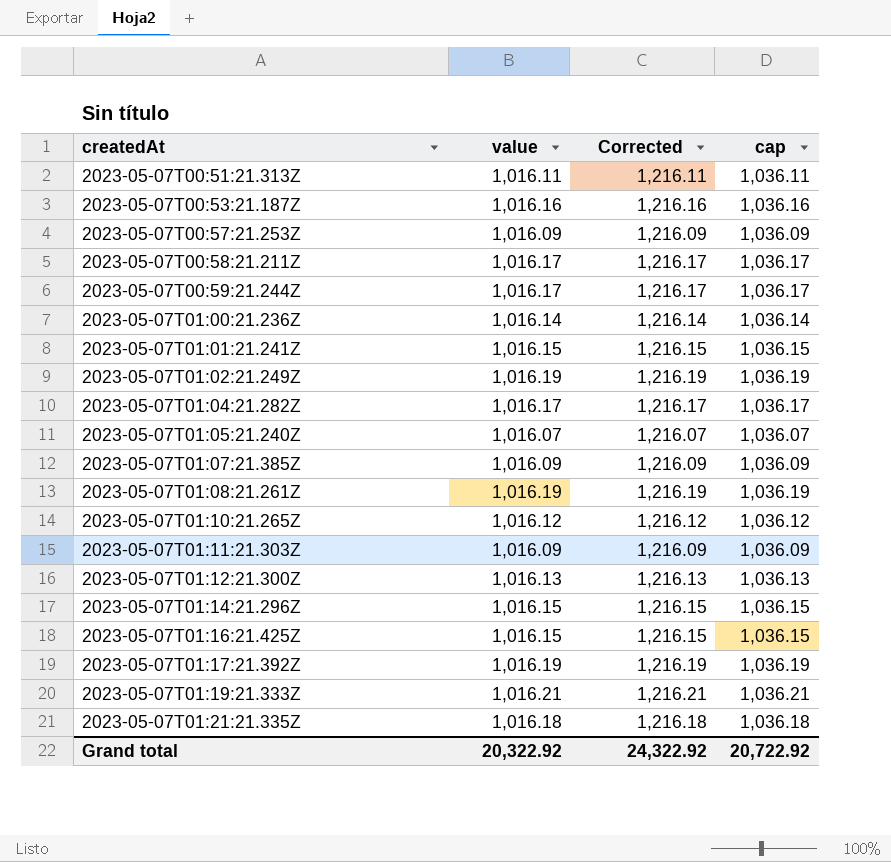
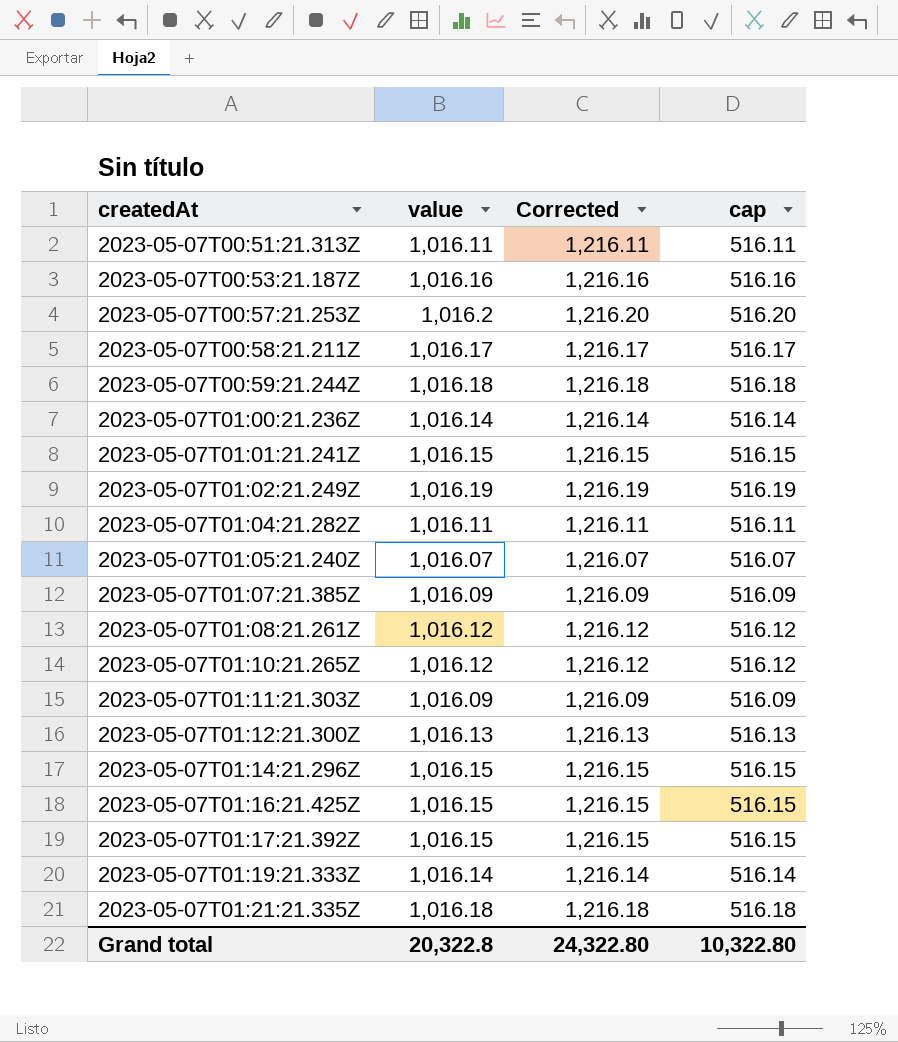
column cap | formula: [value] + 20 -> [value] - 500
2023-05-07T00:57:21.253Z | value: 1,016.09 -> 1,016.2
2023-05-07T00:57:21.253Z | Corrected: 1,216.09 -> 1,216.20
2023-05-07T00:59:21.244Z | value: 1,016.17 -> 1,016.18
2023-05-07T00:59:21.244Z | Corrected: 1,216.17 -> 1,216.18
2023-05-07T01:04:21.282Z | value: 1,016.17 -> 1,016.11
2023-05-07T01:04:21.282Z | Corrected: 1,216.17 -> 1,216.11
2023-05-07T01:08:21.261Z | value: 1,016.19 -> 1,016.12
2023-05-07T01:08:21.261Z | Corrected: 1,216.19 -> 1,216.12
2023-05-07T01:17:21.392Z | value: 1,016.19 -> 1,016.15
2023-05-07T01:17:21.392Z | Corrected: 1,216.19 -> 1,216.15
2023-05-07T01:19:21.333Z | value: 1,016.21 -> 1,016.14
2023-05-07T01:19:21.333Z | Corrected: 1,216.21 -> 1,216.14
Grand total | value: 20,322.92 -> 20,322.8
Grand total | Corrected: 24,322.92 -> 24,322.80
Grand total | cap: 20,722.92 -> 10,322.80

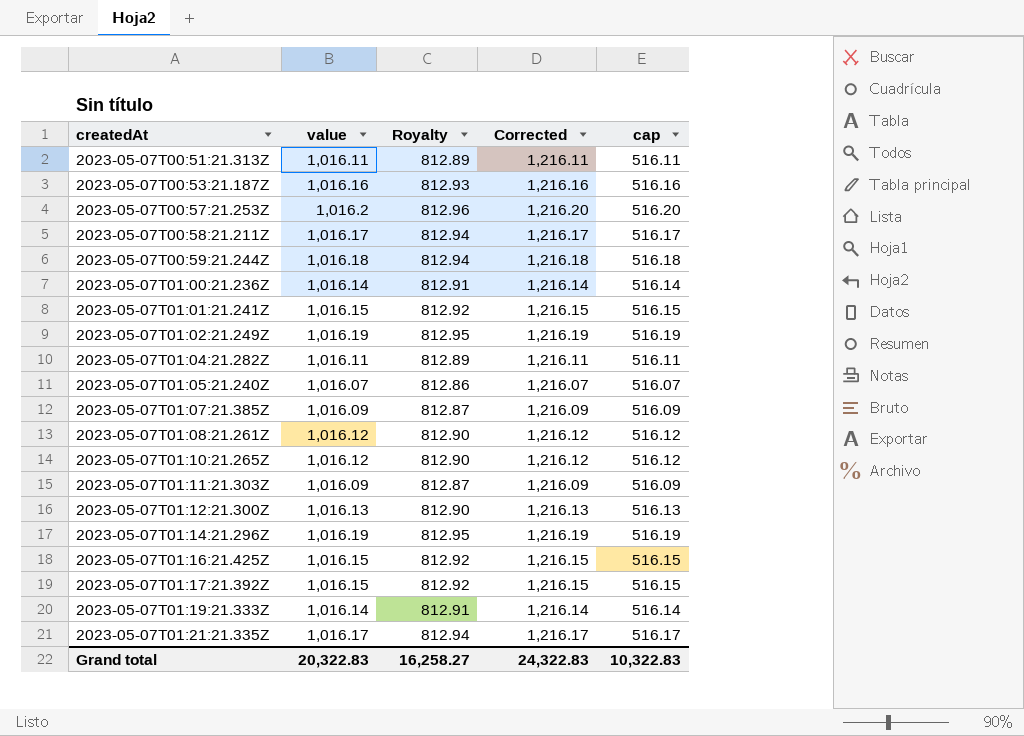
column Royalty | formula: none -> [value] * 0.8
2023-05-07T01:14:21.296Z | value: 1,016.15 -> 1,016.19
2023-05-07T01:14:21.296Z | Corrected: 1,216.15 -> 1,216.19
2023-05-07T01:14:21.296Z | cap: 516.15 -> 516.19
2023-05-07T01:21:21.335Z | value: 1,016.18 -> 1,016.17
2023-05-07T01:21:21.335Z | Corrected: 1,216.18 -> 1,216.17
2023-05-07T01:21:21.335Z | cap: 516.18 -> 516.17
Grand total | value: 20,322.8 -> 20,322.83
Grand total | Corrected: 24,322.80 -> 24,322.83
Grand total | cap: 10,322.80 -> 10,322.83

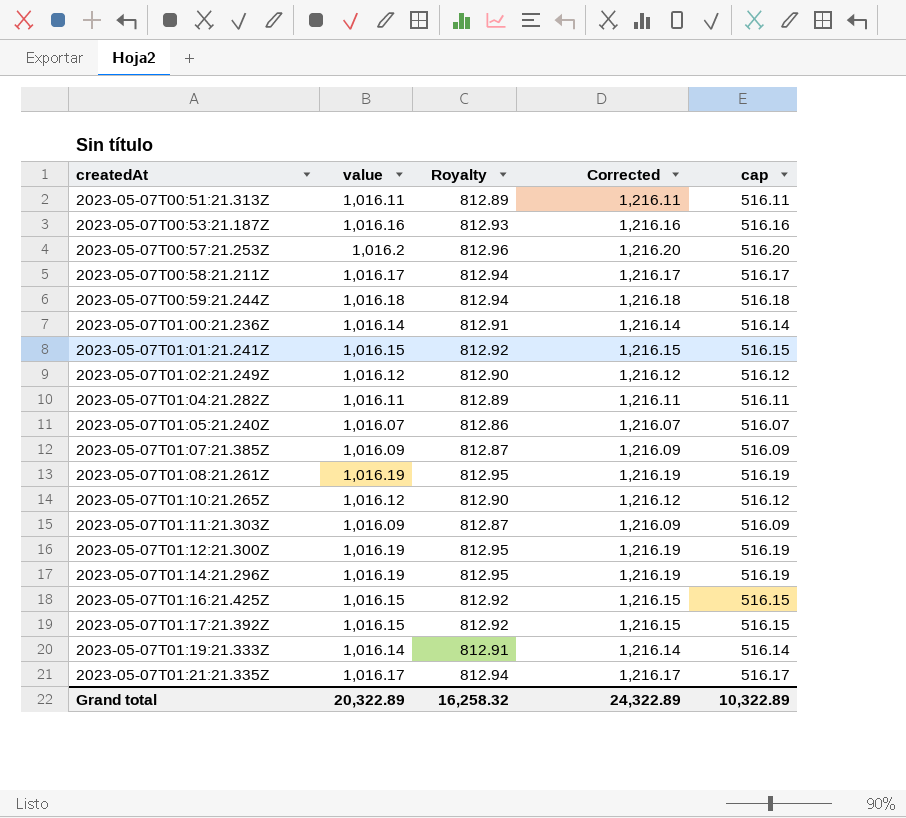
2023-05-07T01:02:21.249Z | value: 1,016.19 -> 1,016.12
2023-05-07T01:02:21.249Z | Royalty: 812.95 -> 812.90
2023-05-07T01:02:21.249Z | Corrected: 1,216.19 -> 1,216.12
2023-05-07T01:02:21.249Z | cap: 516.19 -> 516.12
2023-05-07T01:08:21.261Z | value: 1,016.12 -> 1,016.19
2023-05-07T01:08:21.261Z | Royalty: 812.90 -> 812.95
2023-05-07T01:08:21.261Z | Corrected: 1,216.12 -> 1,216.19
2023-05-07T01:08:21.261Z | cap: 516.12 -> 516.19
2023-05-07T01:12:21.300Z | value: 1,016.13 -> 1,016.19
2023-05-07T01:12:21.300Z | Royalty: 812.90 -> 812.95
2023-05-07T01:12:21.300Z | Corrected: 1,216.13 -> 1,216.19
2023-05-07T01:12:21.300Z | cap: 516.13 -> 516.19
Grand total | value: 20,322.83 -> 20,322.89
Grand total | Royalty: 16,258.27 -> 16,258.32
Grand total | Corrected: 24,322.83 -> 24,322.89
Grand total | cap: 10,322.83 -> 10,322.89

